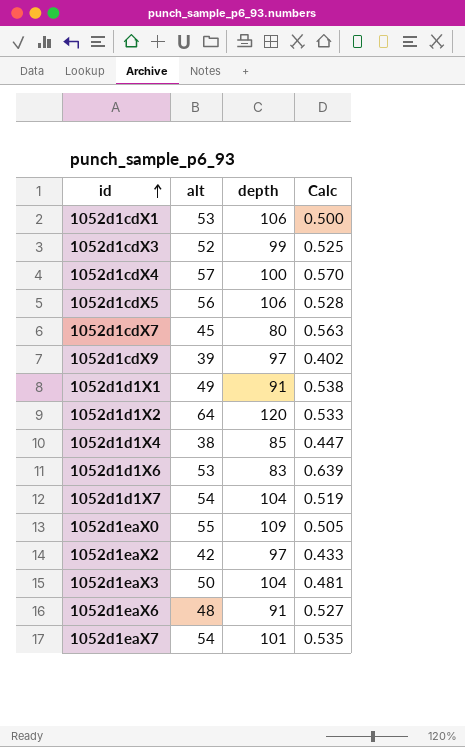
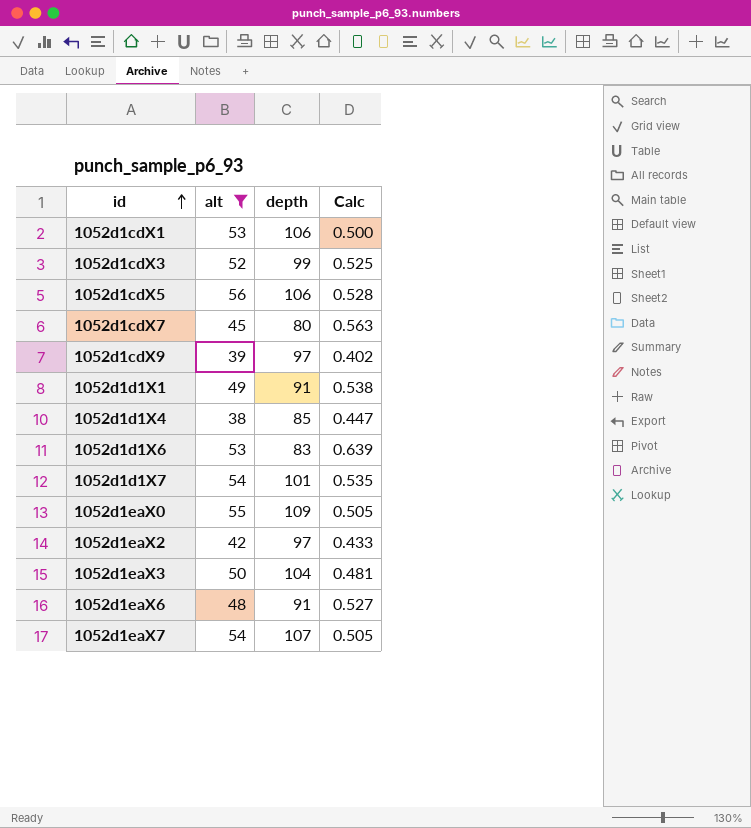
filter: none -> alt <= 56
1052d1d1X7 | depth: 104 -> 101
1052d1d1X7 | Calc: 0.519 -> 0.535
1052d1eaX7 | depth: 101 -> 107
1052d1eaX7 | Calc: 0.535 -> 0.505

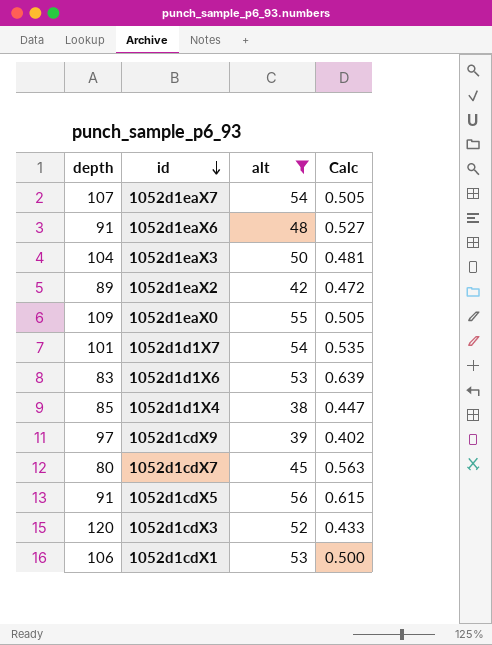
row order: id ascending -> id descending
column depth | position: 3 -> 1
row 1052d1d1X1: 49 | 91 | 0.538 -> none
1052d1eaX2 | depth: 97 -> 89
1052d1eaX2 | Calc: 0.433 -> 0.472
1052d1cdX5 | depth: 106 -> 91
1052d1cdX5 | Calc: 0.528 -> 0.615
1052d1cdX3 | depth: 99 -> 120
1052d1cdX3 | Calc: 0.525 -> 0.433

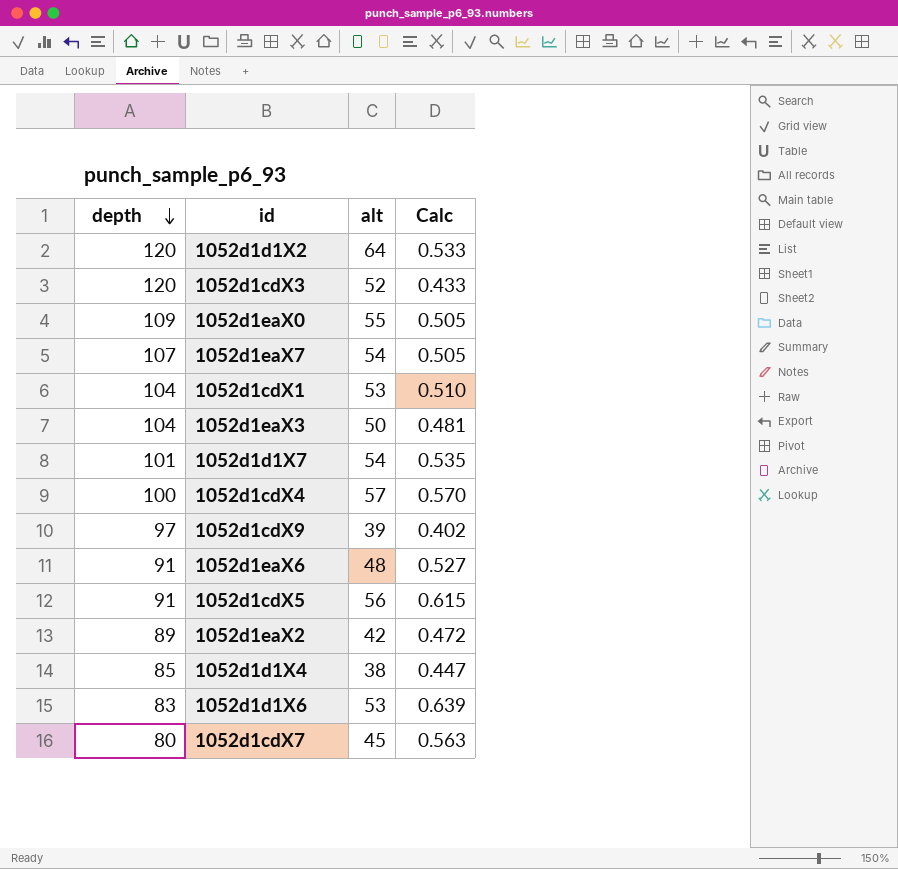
filter: alt <= 56 -> none
row order: id descending -> depth descending
1052d1cdX1 | depth: 106 -> 104
1052d1cdX1 | Calc: 0.500 -> 0.510

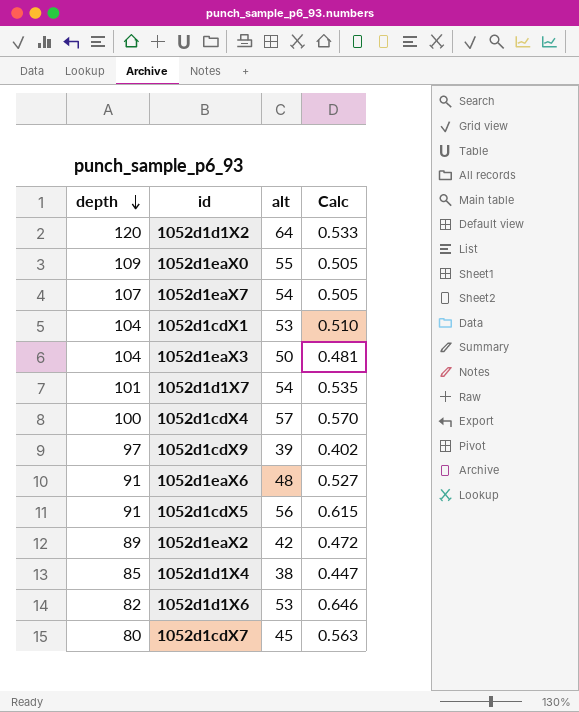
row 1052d1cdX3: 120 | 52 | 0.433 -> none
1052d1d1X6 | depth: 83 -> 82
1052d1d1X6 | Calc: 0.639 -> 0.646

